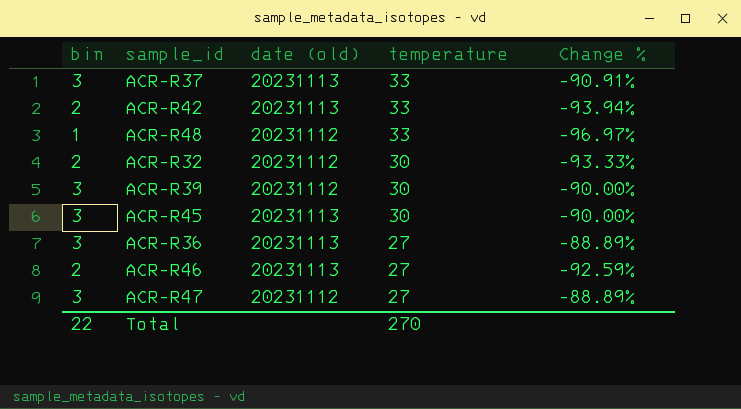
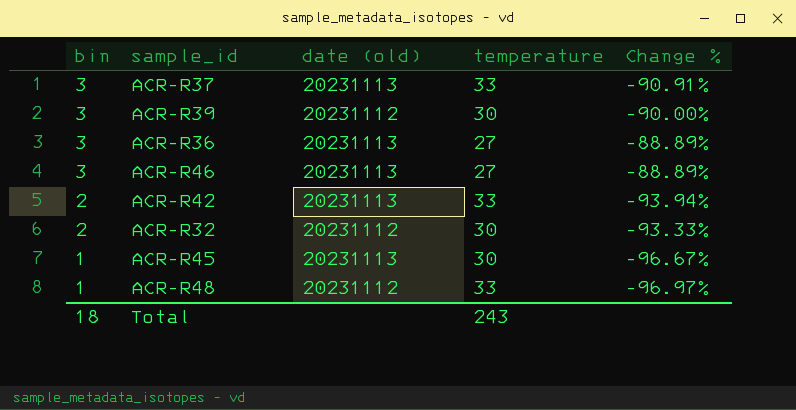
row order: temperature descending -> bin descending
row ACR-R47: 3 | 20231112 | 27 | -88.89% -> none
ACR-R46 | bin: 2 -> 3
ACR-R46 | Change %: -92.59% -> -88.89%
ACR-R45 | bin: 3 -> 1
ACR-R45 | Change %: -90.00% -> -96.67%
Total | bin: 22 -> 18
Total | temperature: 270 -> 243

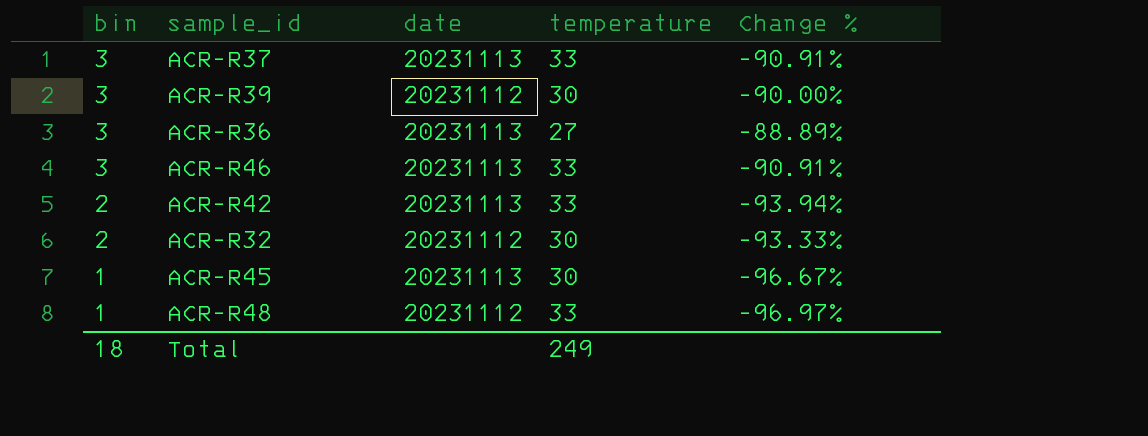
column name: date (old) -> date
ACR-R46 | temperature: 27 -> 33
ACR-R46 | Change %: -88.89% -> -90.91%
Total | temperature: 243 -> 249

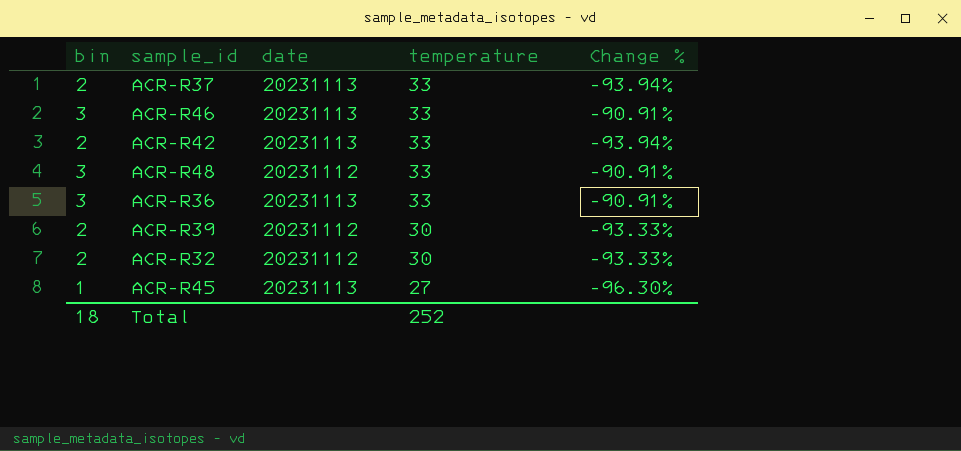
row order: bin descending -> temperature descending
ACR-R37 | bin: 3 -> 2
ACR-R37 | Change %: -90.91% -> -93.94%
ACR-R48 | bin: 1 -> 3
ACR-R48 | Change %: -96.97% -> -90.91%
ACR-R36 | temperature: 27 -> 33
ACR-R36 | Change %: -88.89% -> -90.91%
ACR-R39 | bin: 3 -> 2
ACR-R39 | Change %: -90.00% -> -93.33%
ACR-R45 | temperature: 30 -> 27
ACR-R45 | Change %: -96.67% -> -96.30%
Total | temperature: 249 -> 252

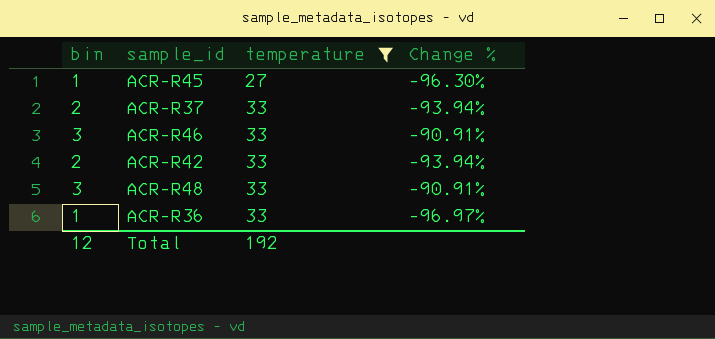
filter: none -> temperature != 30
row order: temperature descending -> temperature ascending
column date | position: 3 -> none
ACR-R36 | bin: 3 -> 1
ACR-R36 | Change %: -90.91% -> -96.97%
Total | bin: 18 -> 12
Total | temperature: 252 -> 192

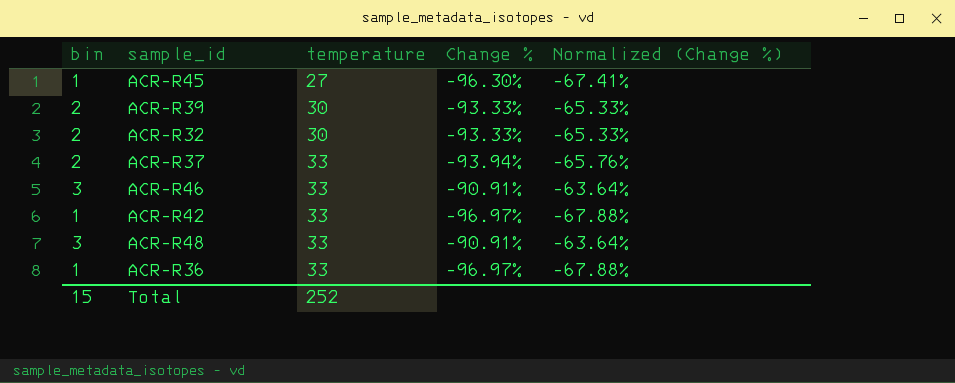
filter: temperature != 30 -> none
column Normalized (Change %) | formula: none -> [Change %] * 0.7
ACR-R42 | bin: 2 -> 1
ACR-R42 | Change %: -93.94% -> -96.97%
Total | bin: 12 -> 15
Total | temperature: 192 -> 252

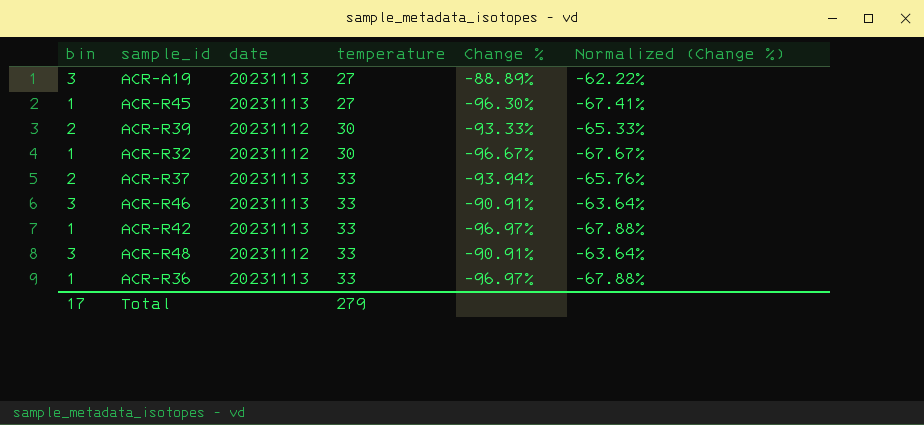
column date | position: none -> 3
row ACR-A19: none -> 3 | 20231113 | 27 | -88.89% | -62.22%
ACR-R32 | bin: 2 -> 1
ACR-R32 | Change %: -93.33% -> -96.67%
ACR-R32 | Normalized (Change %): -65.33% -> -67.67%
Total | bin: 15 -> 17
Total | temperature: 252 -> 279

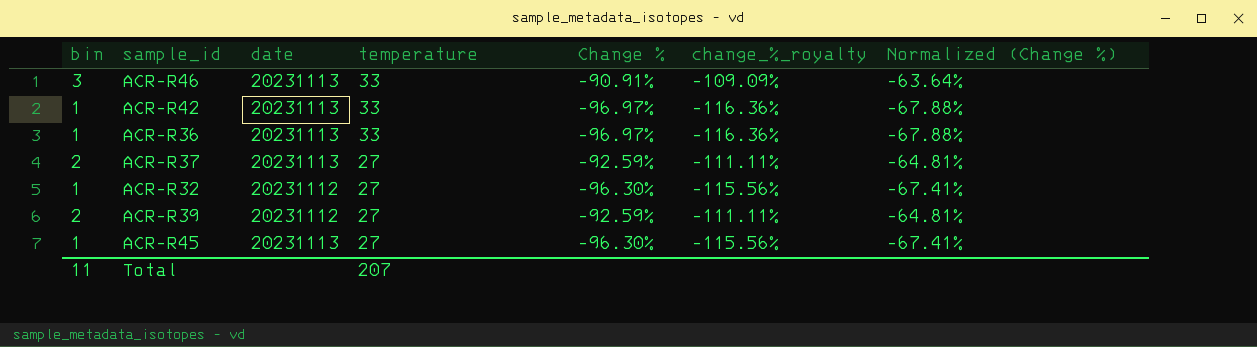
row order: temperature ascending -> temperature descending
column change_%_royalty | formula: none -> [Change %] * 1.2
row ACR-A19: 3 | 20231113 | 27 | -88.89% | -62.22% -> none
row ACR-R48: 3 | 20231112 | 33 | -90.91% | -63.64% -> none
ACR-R37 | temperature: 33 -> 27
ACR-R37 | Change %: -93.94% -> -92.59%
ACR-R37 | Normalized (Change %): -65.76% -> -64.81%
ACR-R32 | temperature: 30 -> 27
ACR-R32 | Change %: -96.67% -> -96.30%
ACR-R32 | Normalized (Change %): -67.67% -> -67.41%
ACR-R39 | temperature: 30 -> 27
ACR-R39 | Change %: -93.33% -> -92.59%
ACR-R39 | Normalized (Change %): -65.33% -> -64.81%
Total | bin: 17 -> 11
Total | temperature: 279 -> 207

